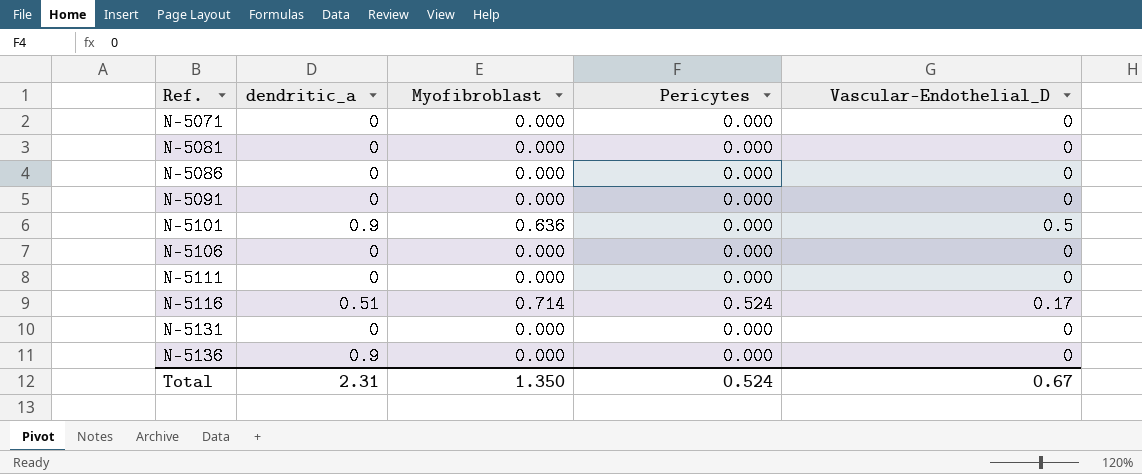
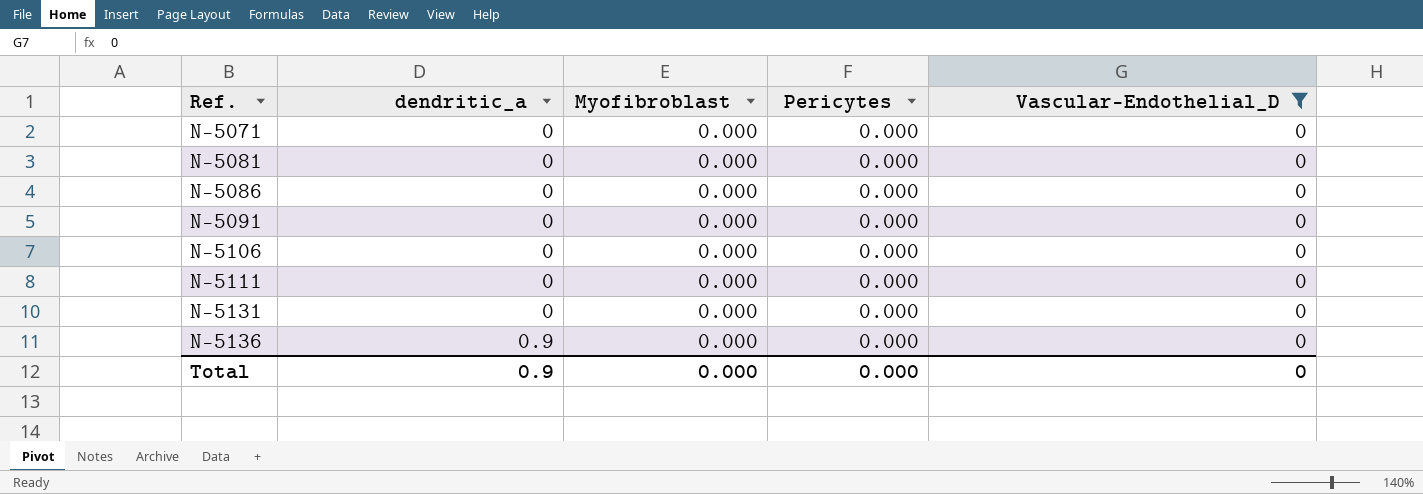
filter: none -> Vascular-Endothelial_D = 0
Total | dendritic_a: 2.31 -> 0.9
Total | Myofibroblast: 1.350 -> 0.000
Total | Pericytes: 0.524 -> 0.000
Total | Vascular-Endothelial_D: 0.67 -> 0

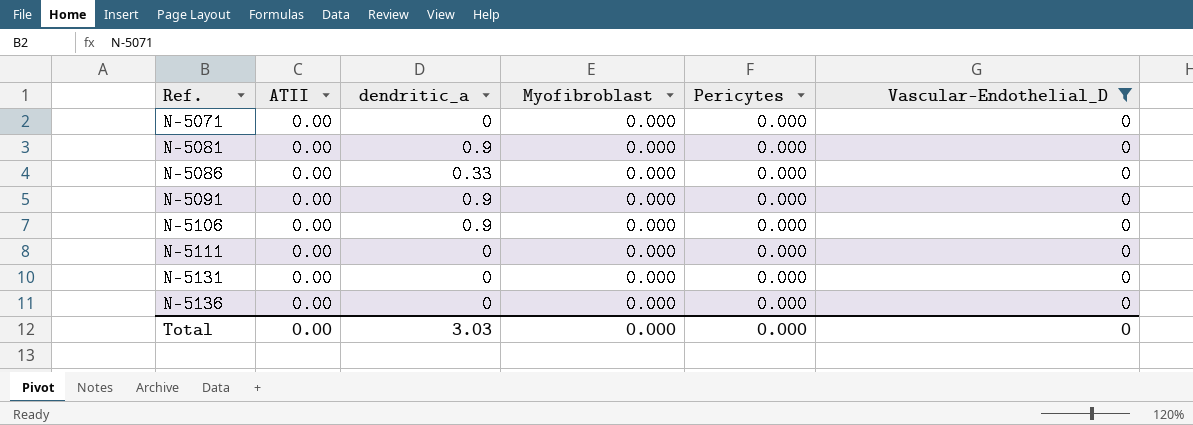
column ATII | position: none -> 2
N-5081 | dendritic_a: 0 -> 0.9
N-5086 | dendritic_a: 0 -> 0.33
N-5091 | dendritic_a: 0 -> 0.9
N-5106 | dendritic_a: 0 -> 0.9
N-5136 | dendritic_a: 0.9 -> 0
Total | dendritic_a: 0.9 -> 3.03

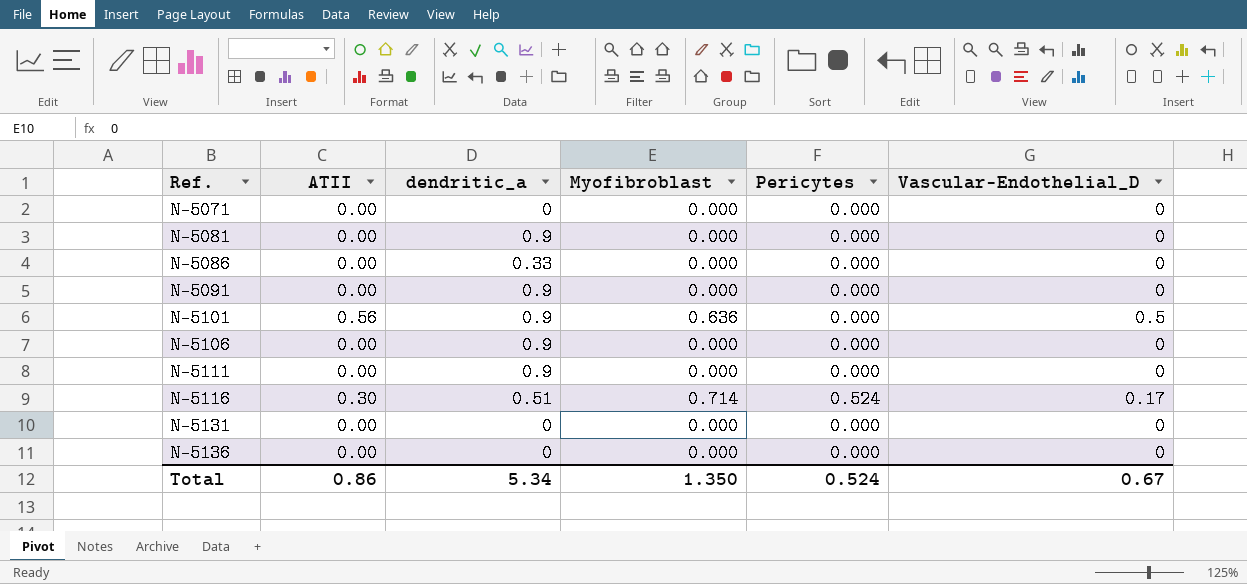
filter: Vascular-Endothelial_D = 0 -> none
N-5111 | dendritic_a: 0 -> 0.9
Total | ATII: 0.00 -> 0.86
Total | dendritic_a: 3.03 -> 5.34
Total | Myofibroblast: 0.000 -> 1.350
Total | Pericytes: 0.000 -> 0.524
Total | Vascular-Endothelial_D: 0 -> 0.67

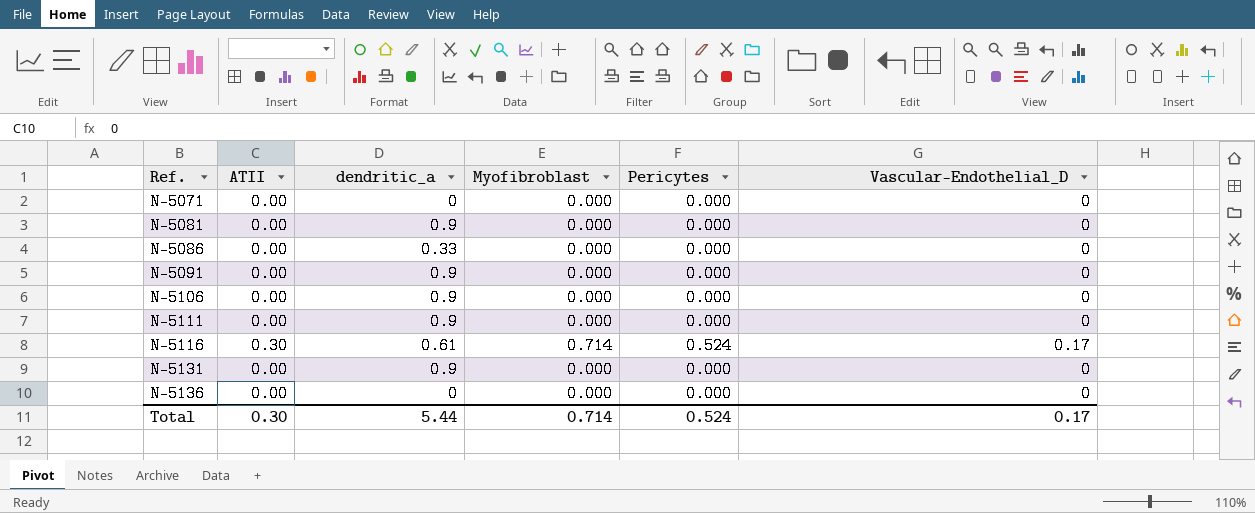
row N-5101: 0.56 | 0.9 | 0.636 | 0.000 | 0.5 -> none
N-5116 | dendritic_a: 0.51 -> 0.61
N-5131 | dendritic_a: 0 -> 0.9
Total | ATII: 0.86 -> 0.30
Total | dendritic_a: 5.34 -> 5.44
Total | Myofibroblast: 1.350 -> 0.714
Total | Vascular-Endothelial_D: 0.67 -> 0.17

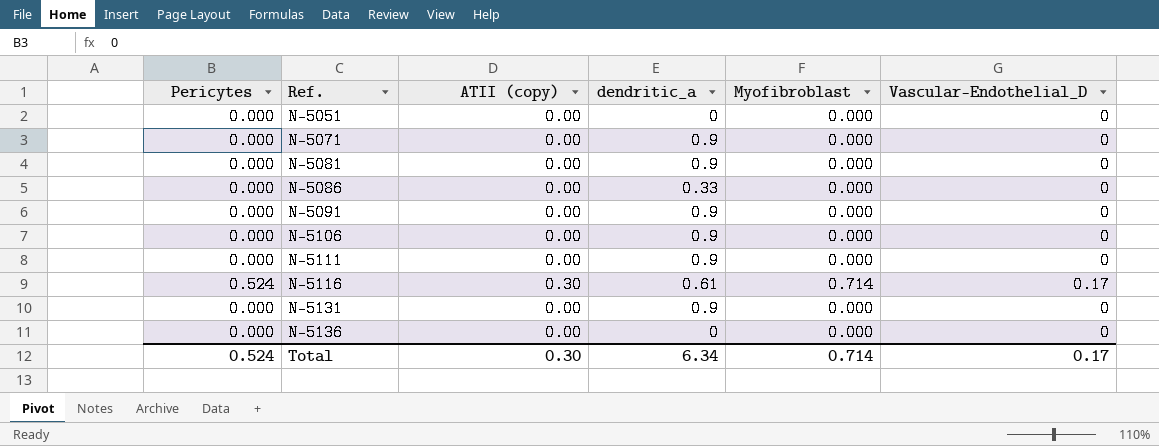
column Pericytes | position: 5 -> 1
column name: ATII -> ATII (copy)
row N-5051: none -> 0.000 | 0.00 | 0 | 0.000 | 0
N-5071 | dendritic_a: 0 -> 0.9
Total | dendritic_a: 5.44 -> 6.34

